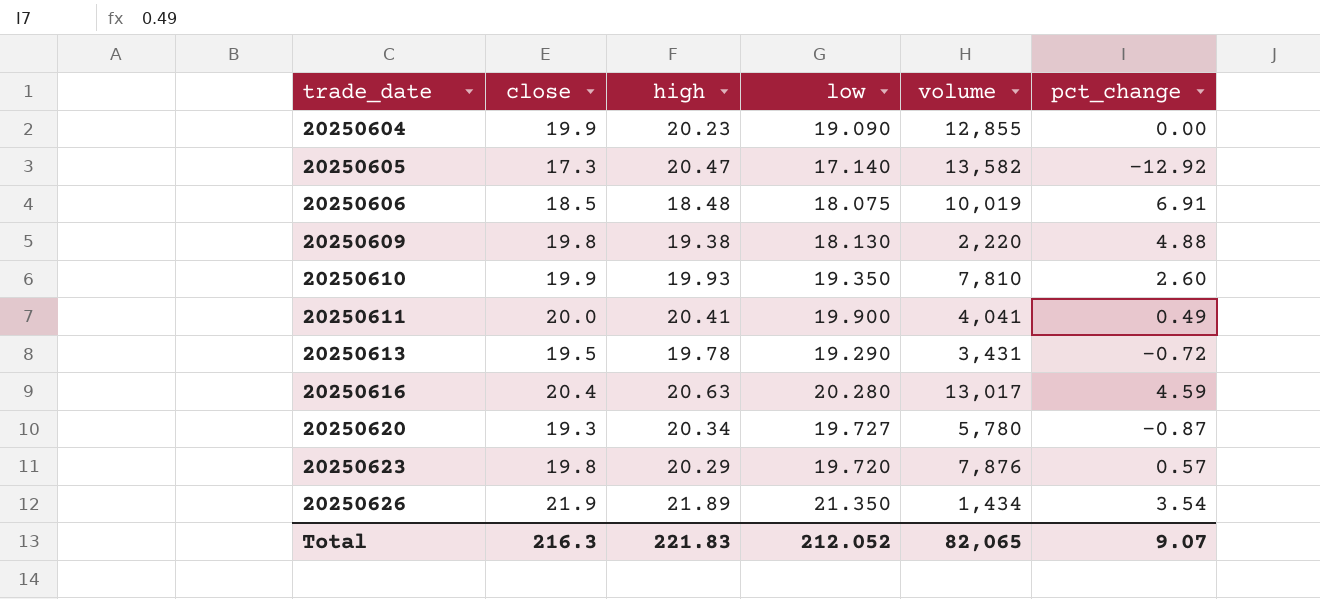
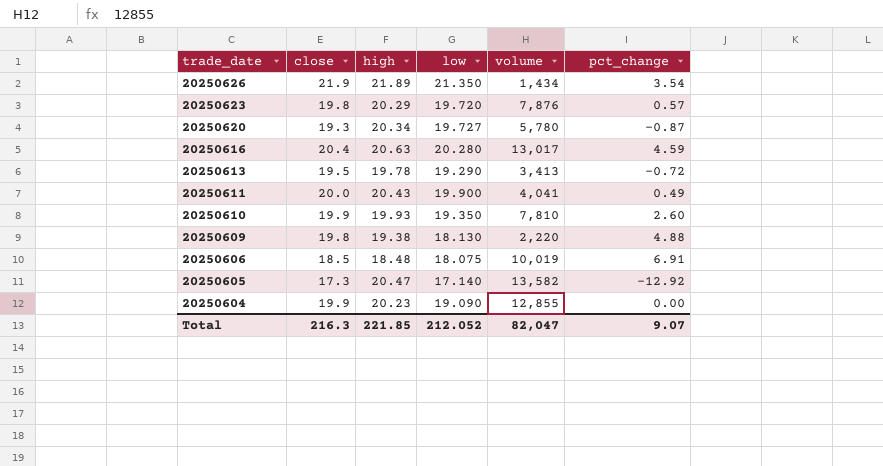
row order: trade_date ascending -> trade_date descending
20250613 | volume: 3,431 -> 3,413
20250611 | high: 20.41 -> 20.43
Total | high: 221.83 -> 221.85
Total | volume: 82,065 -> 82,047

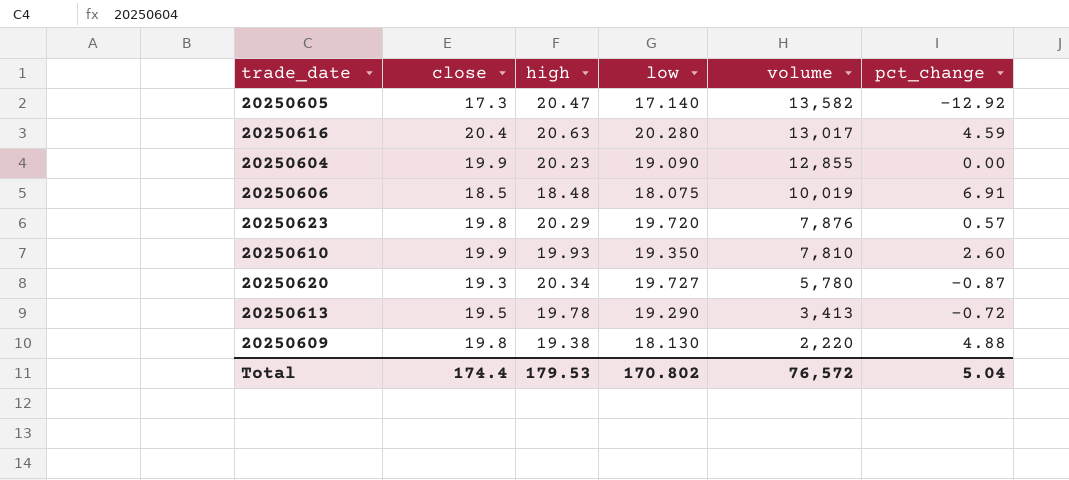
row order: trade_date descending -> volume descending
row 20250626: 21.9 | 21.89 | 21.350 | 1,434 | 3.54 -> none
row 20250611: 20.0 | 20.43 | 19.900 | 4,041 | 0.49 -> none
Total | close: 216.3 -> 174.4
Total | high: 221.85 -> 179.53
Total | low: 212.052 -> 170.802
Total | volume: 82,047 -> 76,572
Total | pct_change: 9.07 -> 5.04

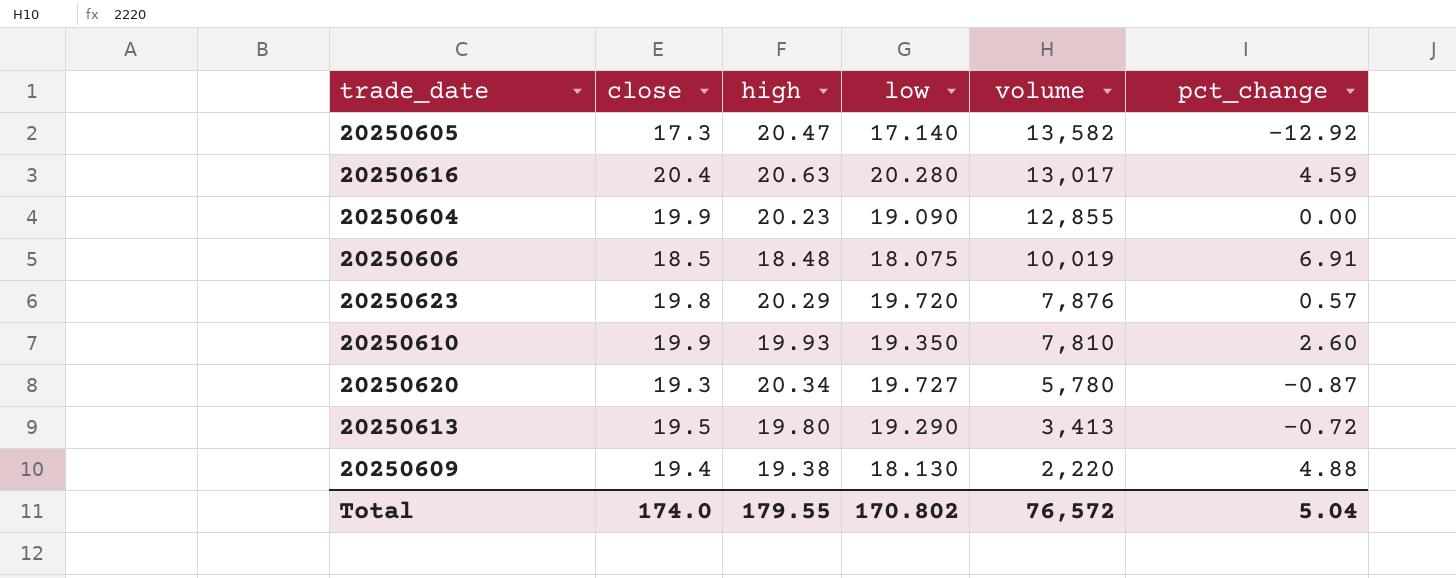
20250613 | high: 19.78 -> 19.80
20250609 | close: 19.8 -> 19.4
Total | close: 174.4 -> 174.0
Total | high: 179.53 -> 179.55

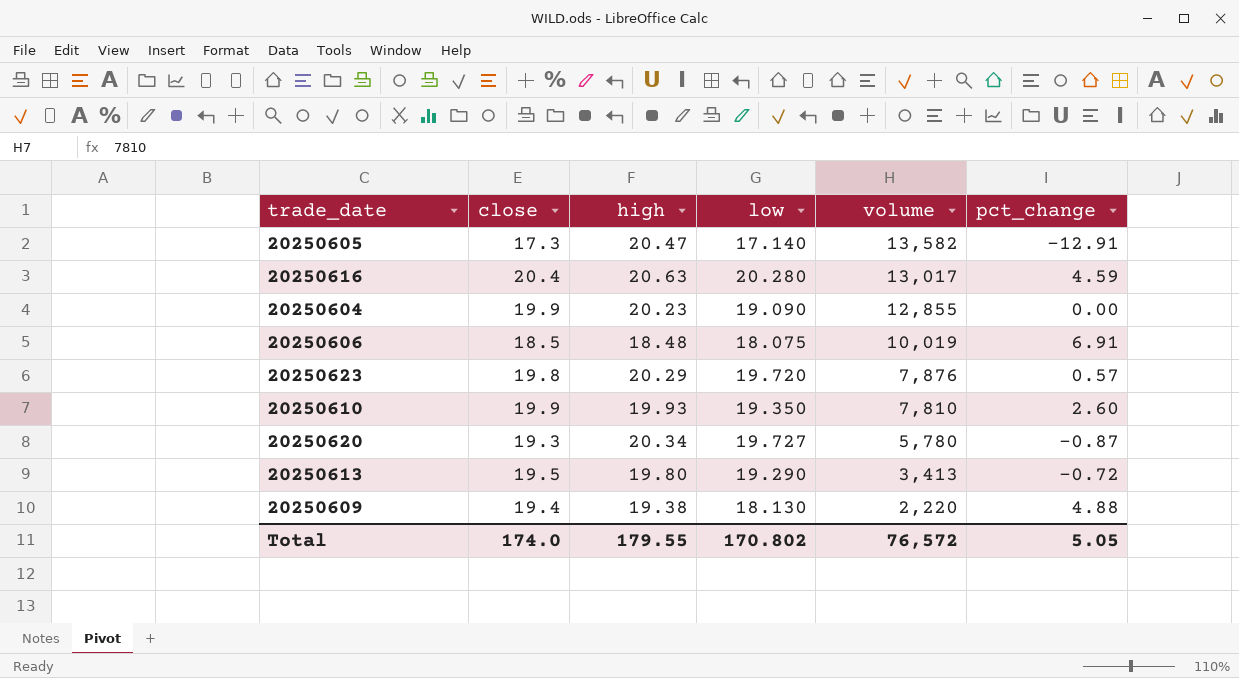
20250605 | pct_change: -12.92 -> -12.91
Total | pct_change: 5.04 -> 5.05

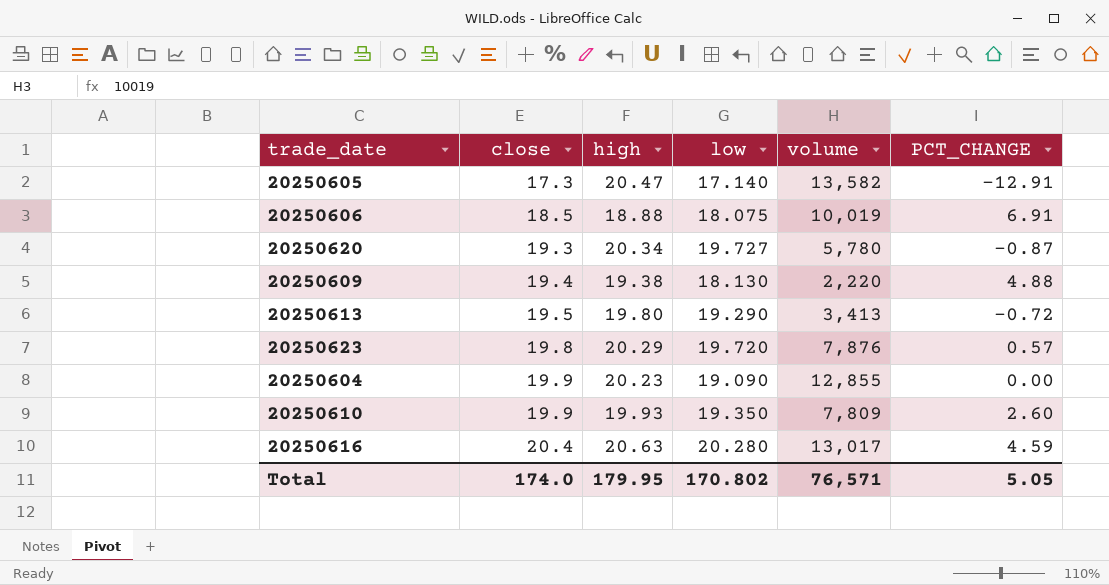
row order: volume descending -> close ascending
column name: pct_change -> PCT_CHANGE
20250606 | high: 18.48 -> 18.88
20250610 | volume: 7,810 -> 7,809
Total | high: 179.55 -> 179.95
Total | volume: 76,572 -> 76,571

